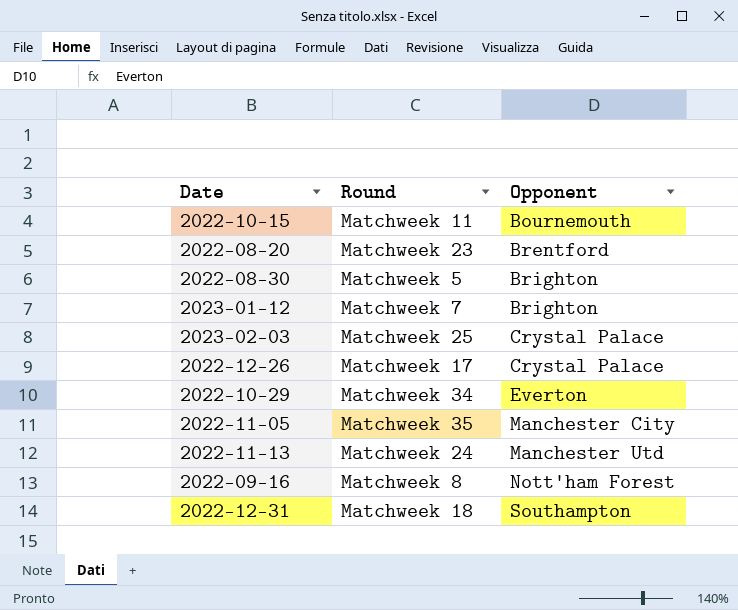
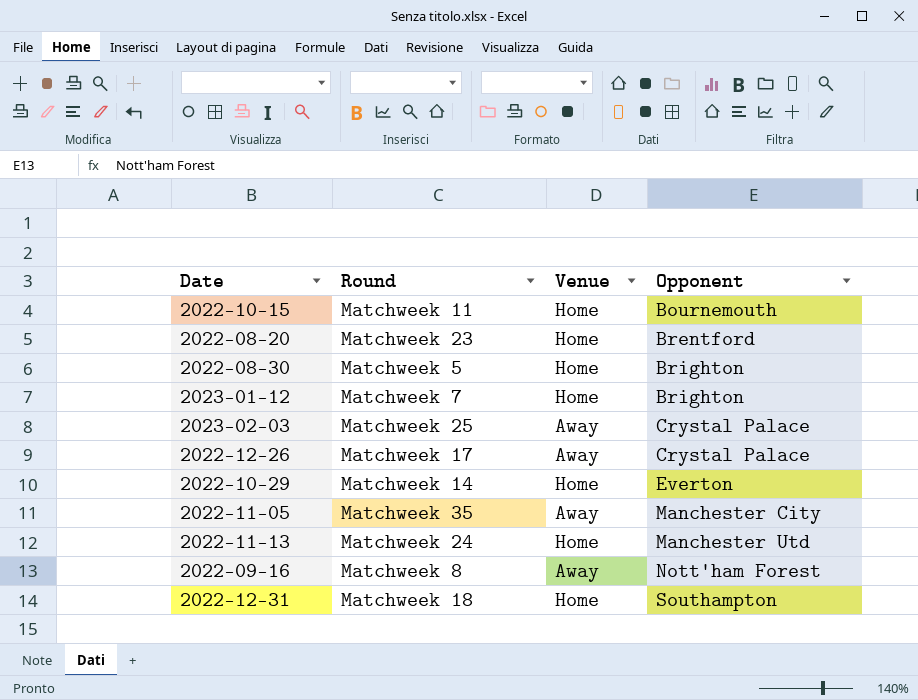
column Venue | position: none -> 3
2022-10-29 | Round: Matchweek 34 -> Matchweek 14

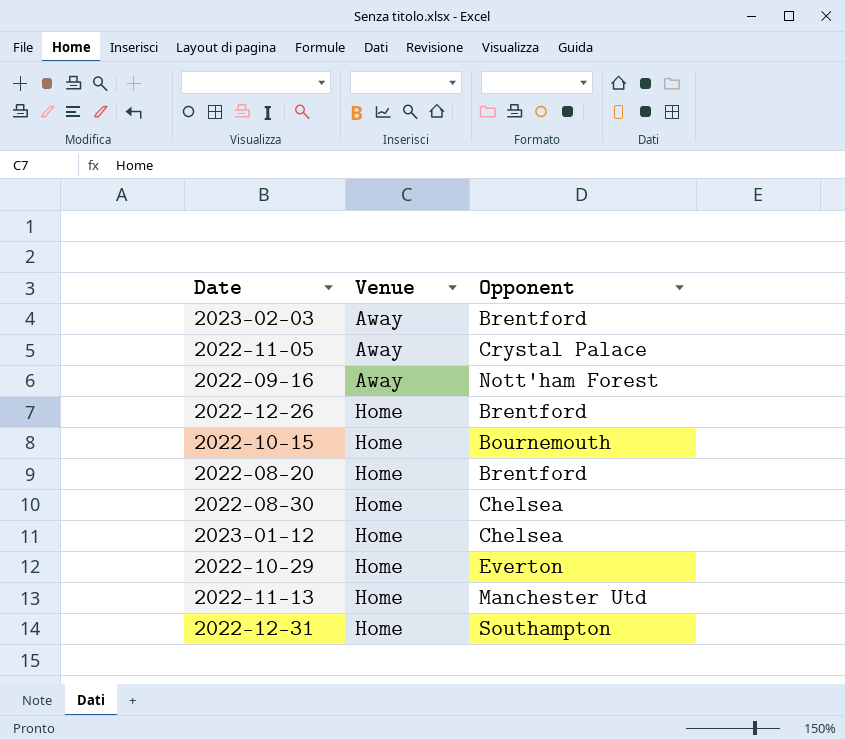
row order: Opponent ascending -> Venue ascending
column Round | position: 2 -> none
2023-02-03 | Opponent: Crystal Palace -> Brentford
2022-11-05 | Opponent: Manchester City -> Crystal Palace
2022-12-26 | Venue: Away -> Home
2022-12-26 | Opponent: Crystal Palace -> Brentford
2022-08-30 | Opponent: Brighton -> Chelsea
2023-01-12 | Opponent: Brighton -> Chelsea

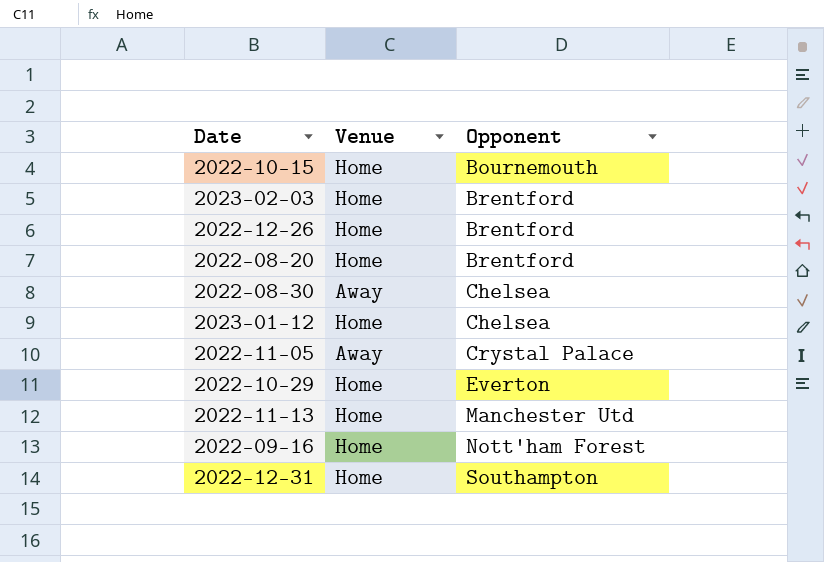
row order: Venue ascending -> Opponent ascending
2023-02-03 | Venue: Away -> Home
2022-08-30 | Venue: Home -> Away
2022-09-16 | Venue: Away -> Home

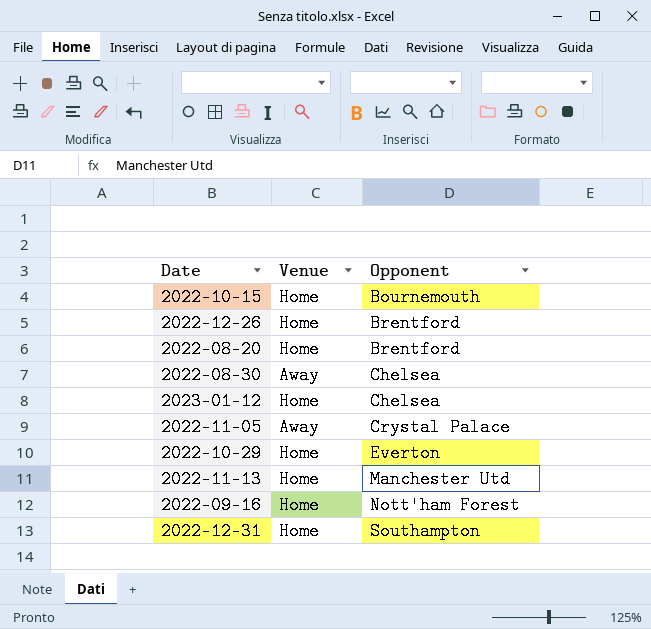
row 2023-02-03: Home | Brentford -> none

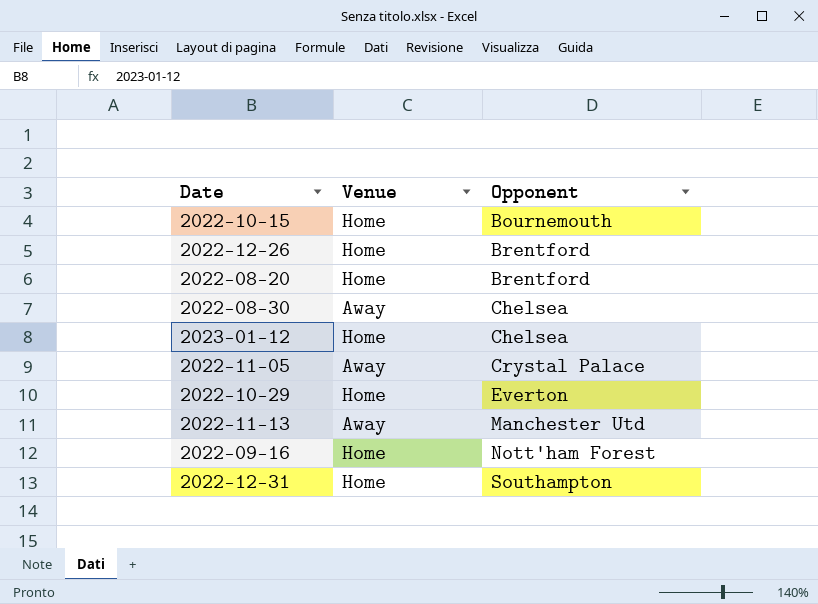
2022-11-13 | Venue: Home -> Away

